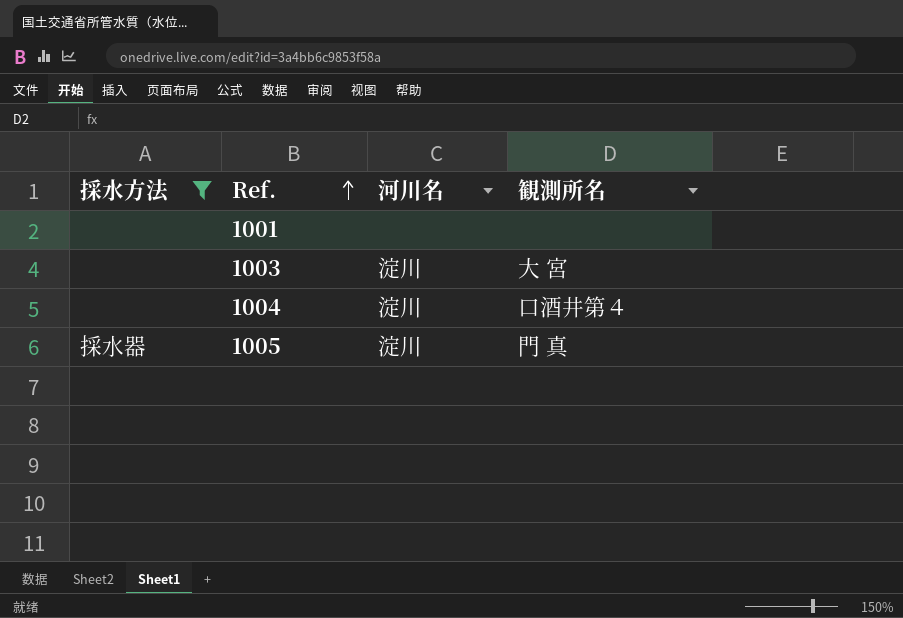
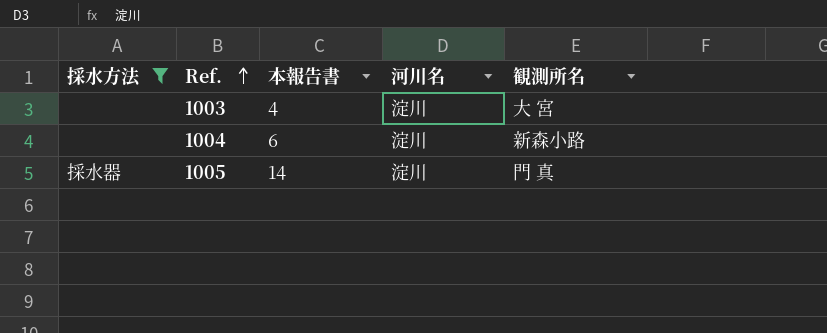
column 本報告書 | position: none -> 3
row 1001: none | none | none -> none
1004 | 観測所名: 口酒井第４ -> 新森小路

